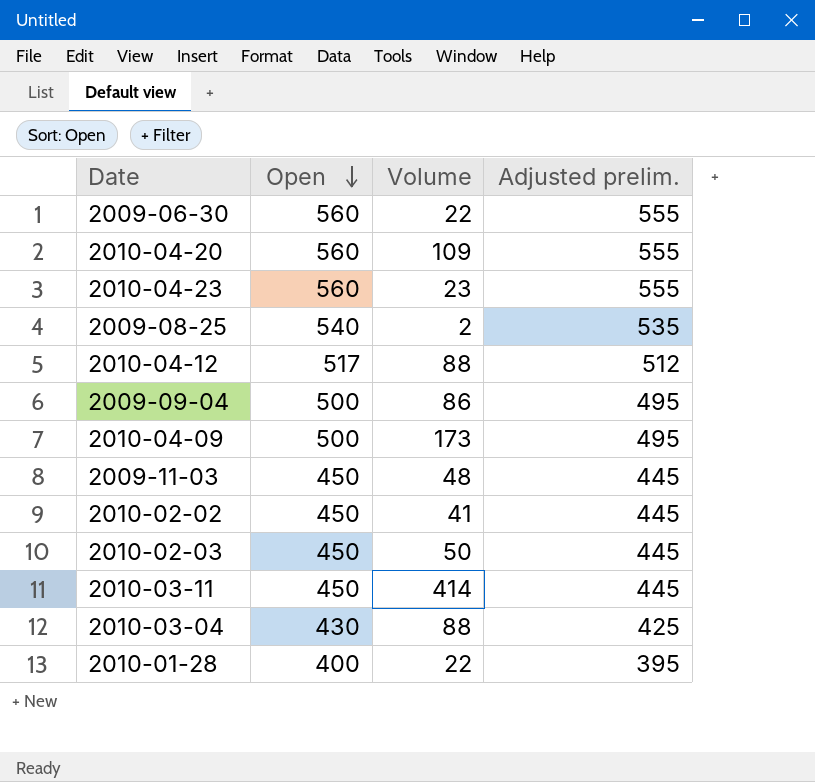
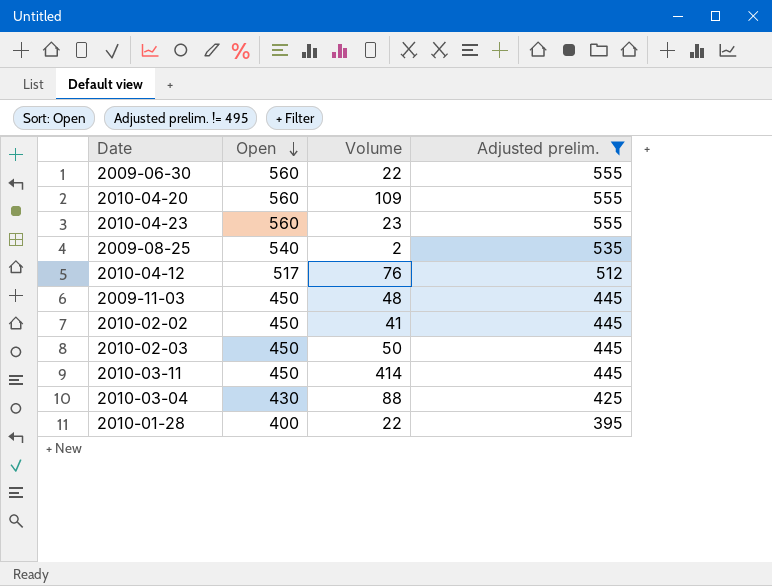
filter: none -> Adjusted prelim. != 495
2010-04-12 | Volume: 88 -> 76

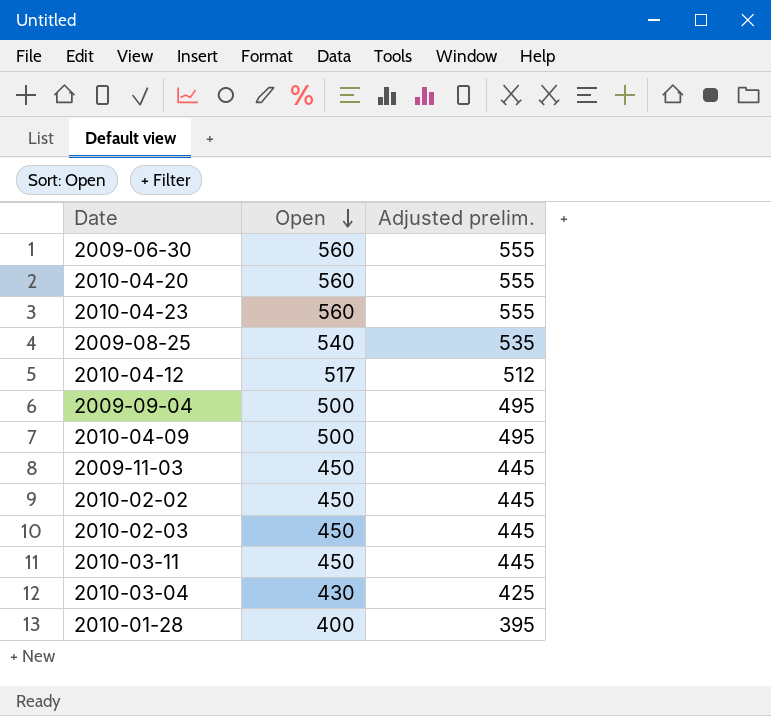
filter: Adjusted prelim. != 495 -> none
column Volume | position: 3 -> none

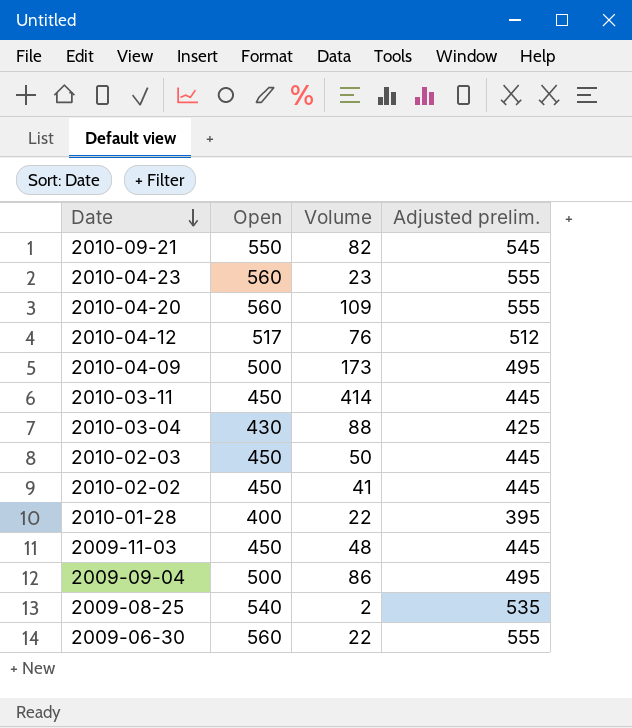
row order: Open descending -> Date descending
column Volume | position: none -> 3
row 2010-09-21: none -> 550 | 82 | 545

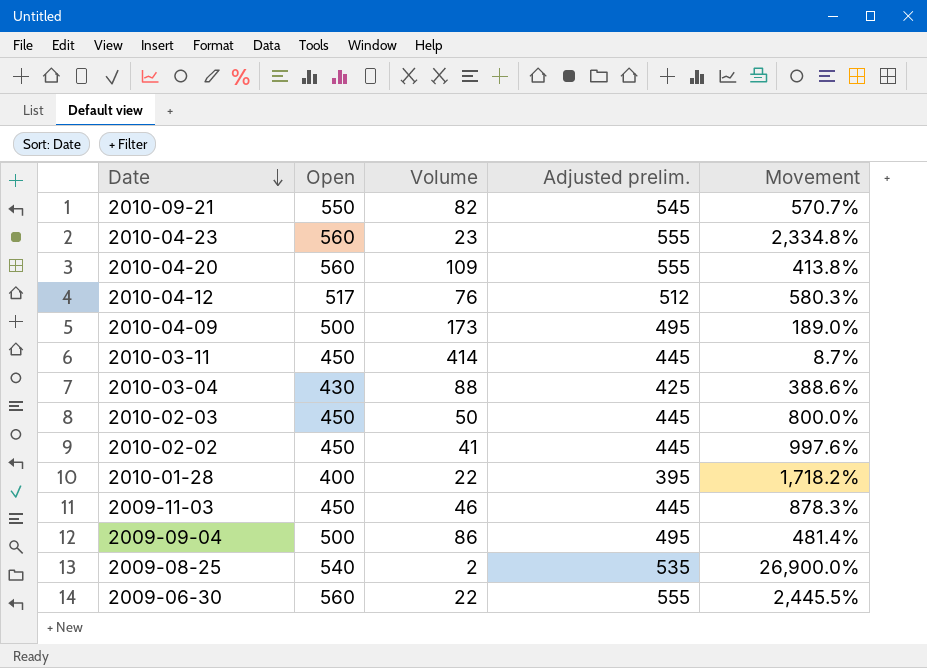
column Movement | formula: none -> ([Open] - [Volume]) / [Volume]
2009-11-03 | Volume: 48 -> 46

